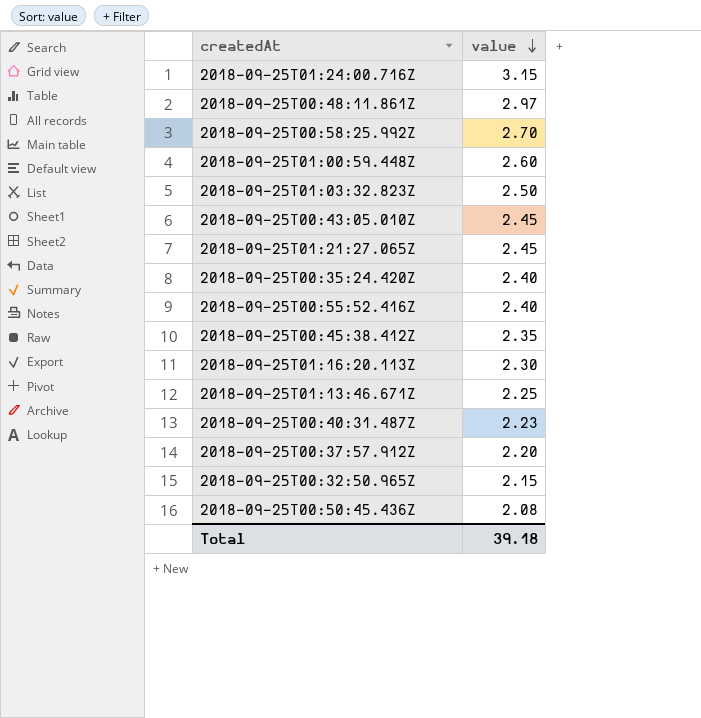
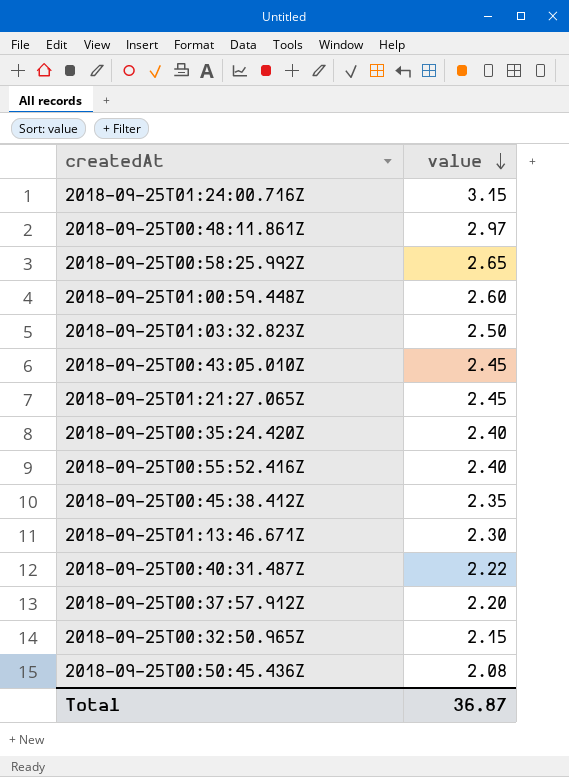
row 2018-09-25T01:16:20.113Z: 2.30 -> none
2018-09-25T00:58:25.992Z | value: 2.70 -> 2.65
2018-09-25T01:13:46.671Z | value: 2.25 -> 2.30
2018-09-25T00:40:31.487Z | value: 2.23 -> 2.22
Total | value: 39.18 -> 36.87

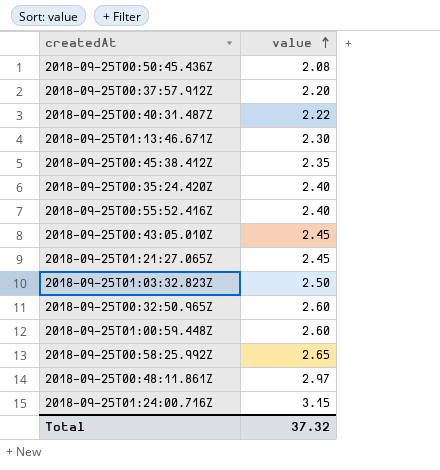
row order: value descending -> value ascending
2018-09-25T00:32:50.965Z | value: 2.15 -> 2.60
Total | value: 36.87 -> 37.32

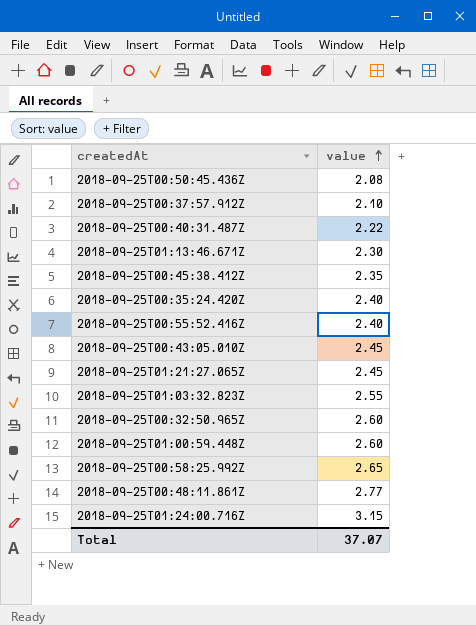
2018-09-25T00:37:57.912Z | value: 2.20 -> 2.10
2018-09-25T01:03:32.823Z | value: 2.50 -> 2.55
2018-09-25T00:48:11.861Z | value: 2.97 -> 2.77
Total | value: 37.32 -> 37.07

